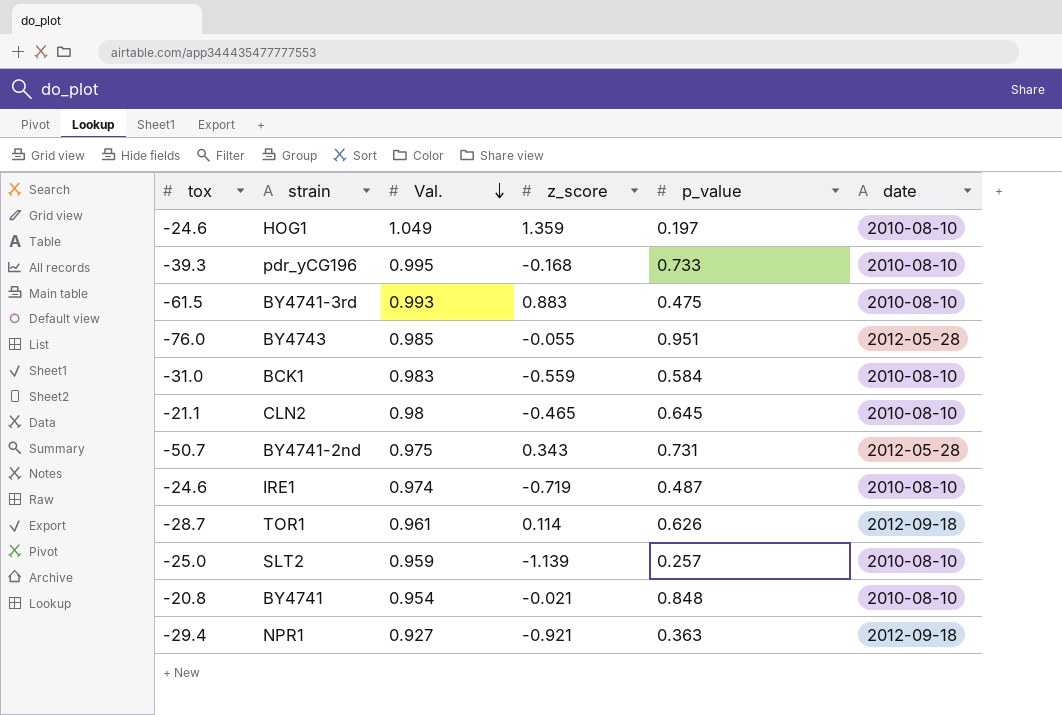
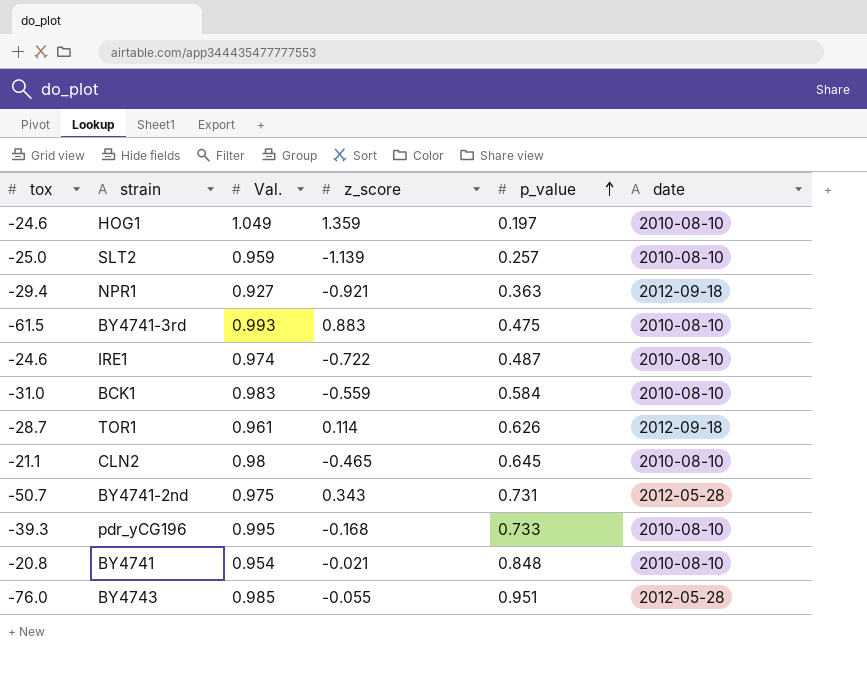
row order: Val. descending -> p_value ascending
IRE1 | z_score: -0.719 -> -0.722

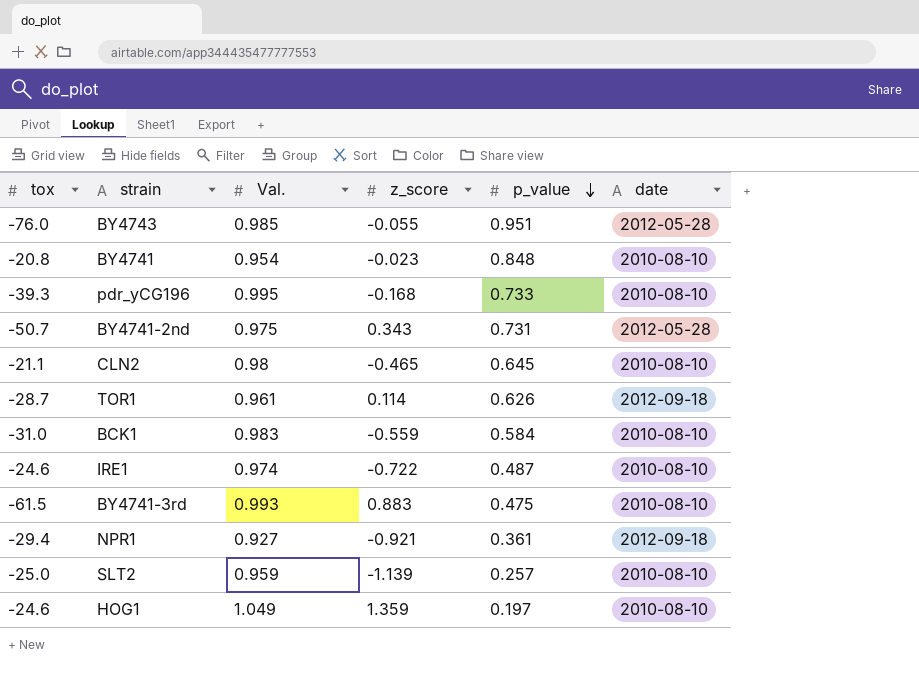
row order: p_value ascending -> p_value descending
BY4741 | z_score: -0.021 -> -0.023
NPR1 | p_value: 0.363 -> 0.361

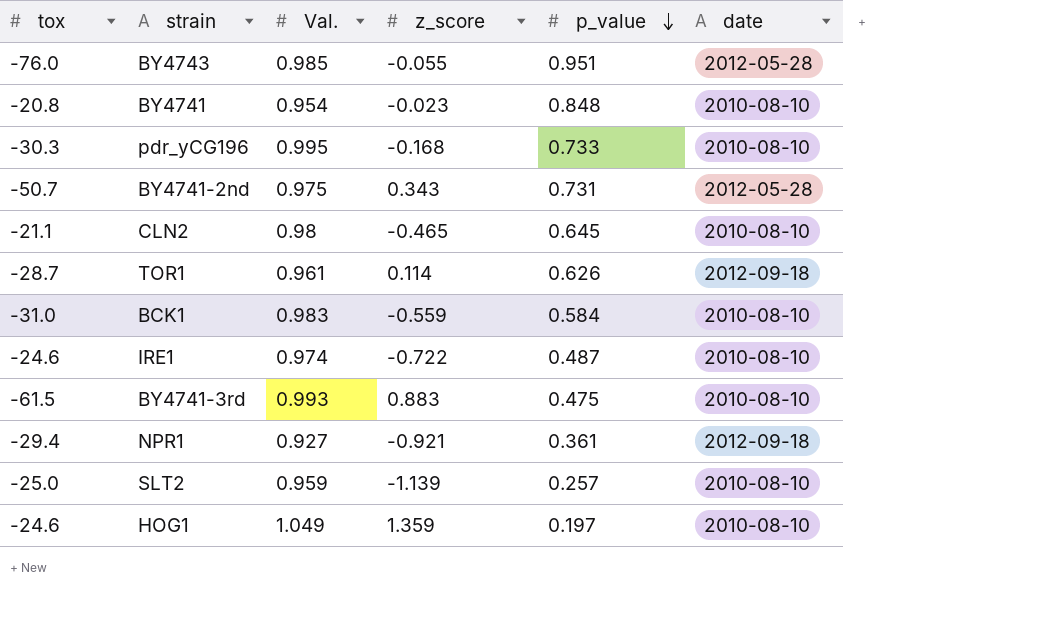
pdr_yCG196 | tox: -39.3 -> -30.3

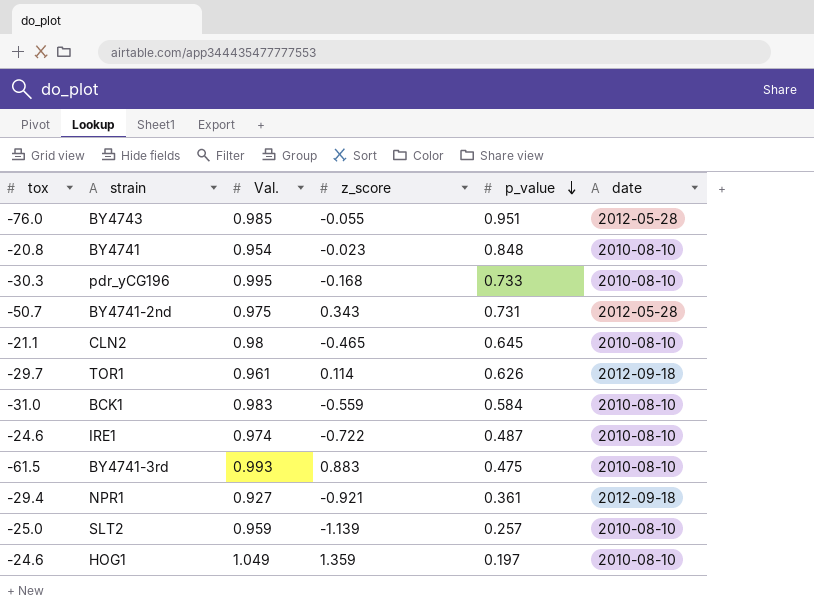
TOR1 | tox: -28.7 -> -29.7

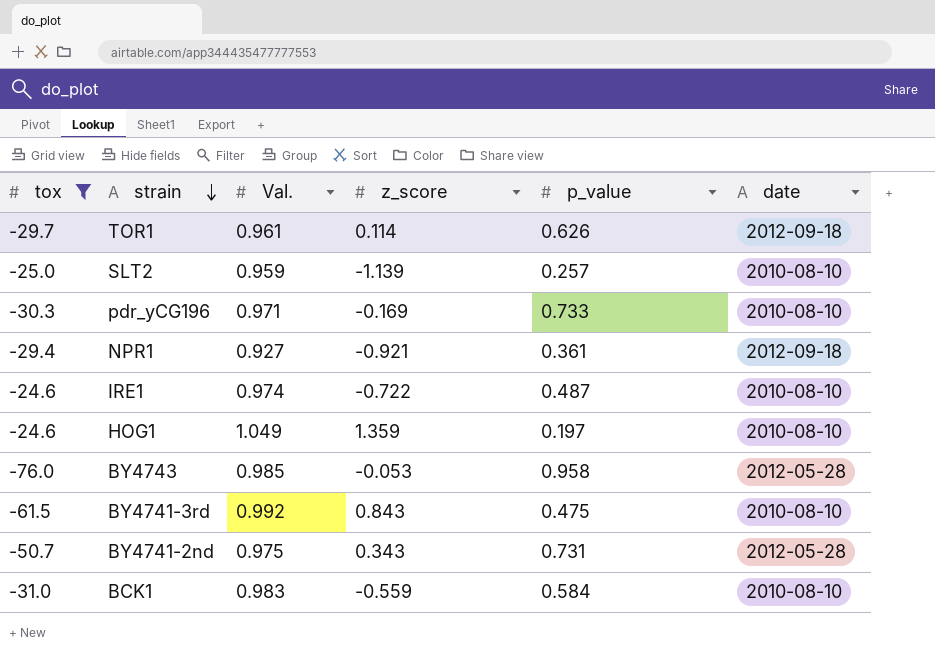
filter: none -> tox <= -24.6
row order: p_value descending -> strain descending
pdr_yCG196 | Val.: 0.995 -> 0.971
pdr_yCG196 | z_score: -0.168 -> -0.169
BY4743 | z_score: -0.055 -> -0.053
BY4743 | p_value: 0.951 -> 0.958
BY4741-3rd | Val.: 0.993 -> 0.992
BY4741-3rd | z_score: 0.883 -> 0.843

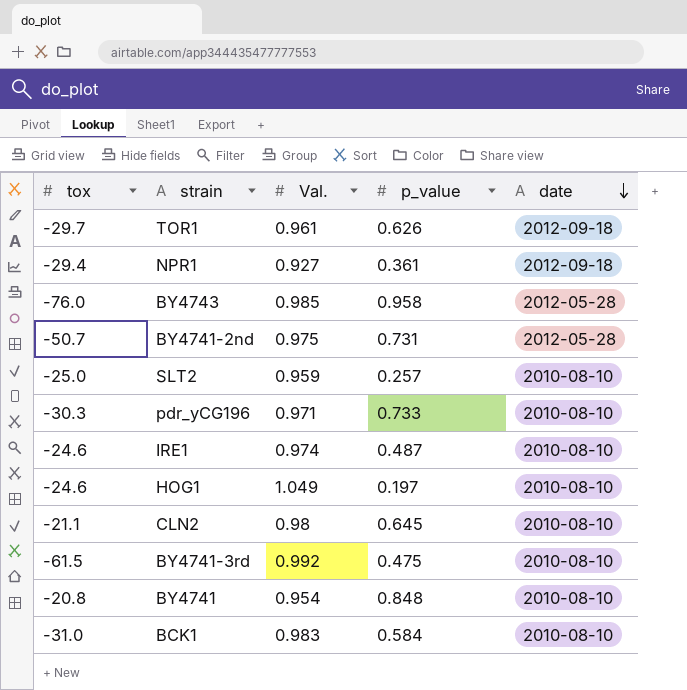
filter: tox <= -24.6 -> none
row order: strain descending -> date descending
column z_score | position: 4 -> none

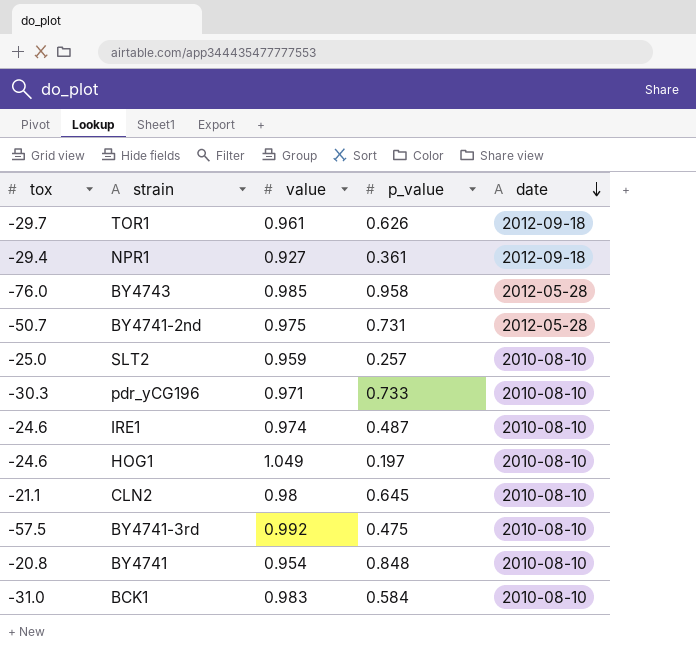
column name: Val. -> value
BY4741-3rd | tox: -61.5 -> -57.5

